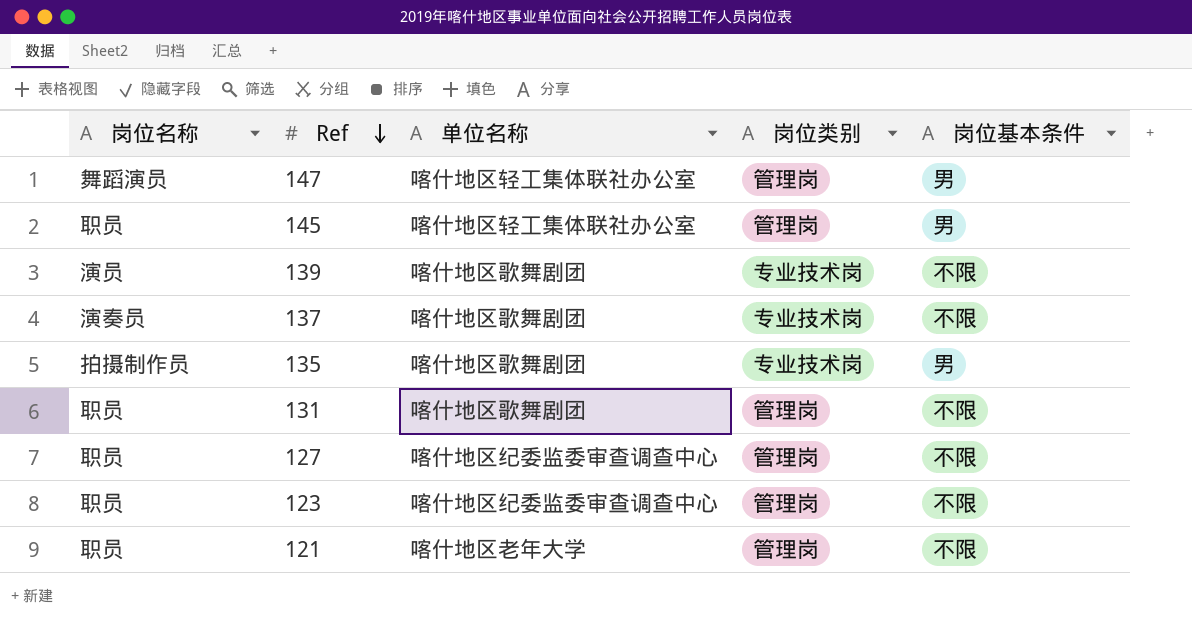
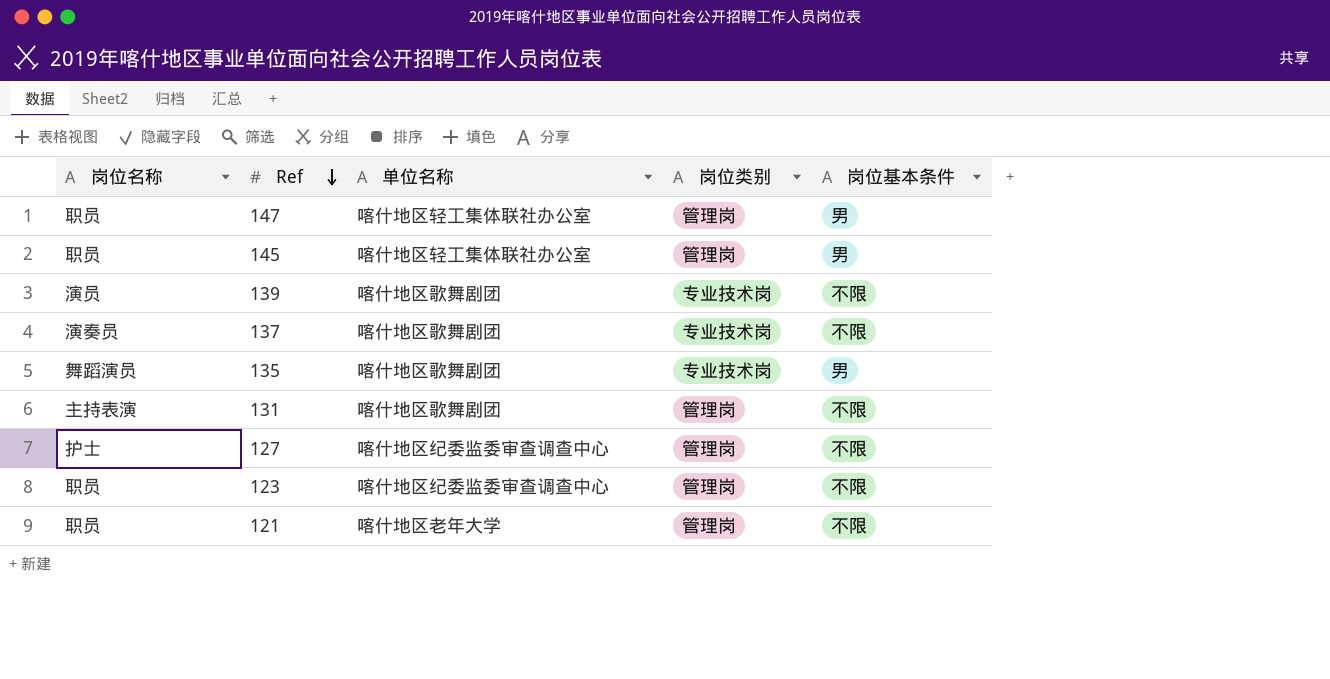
147 | 岗位名称: 舞蹈演员 -> 职员
135 | 岗位名称: 拍摄制作员 -> 舞蹈演员
131 | 岗位名称: 职员 -> 主持表演
127 | 岗位名称: 职员 -> 护士

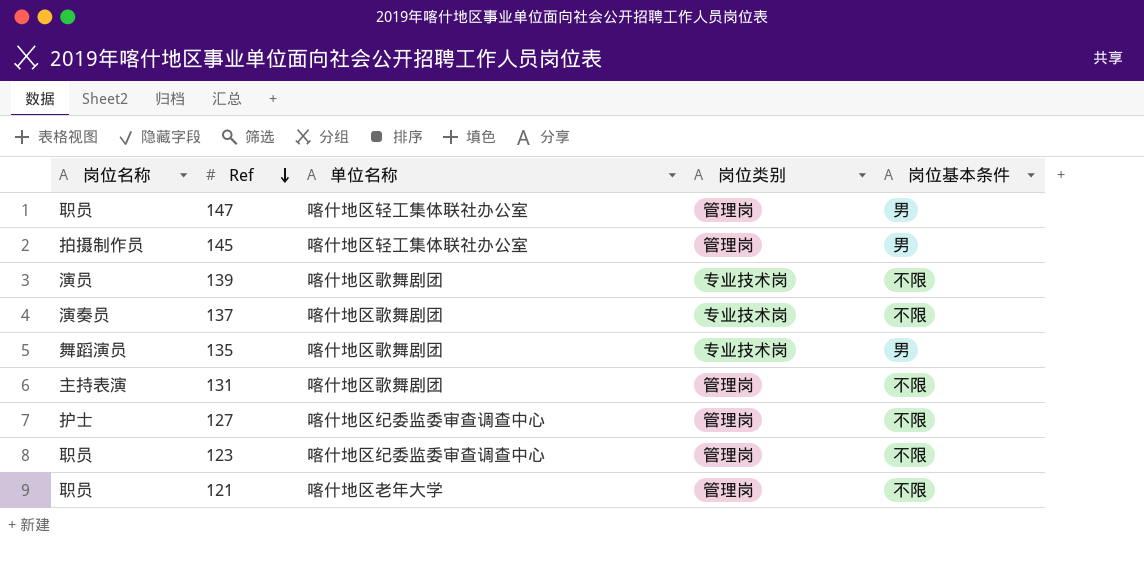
145 | 岗位名称: 职员 -> 拍摄制作员

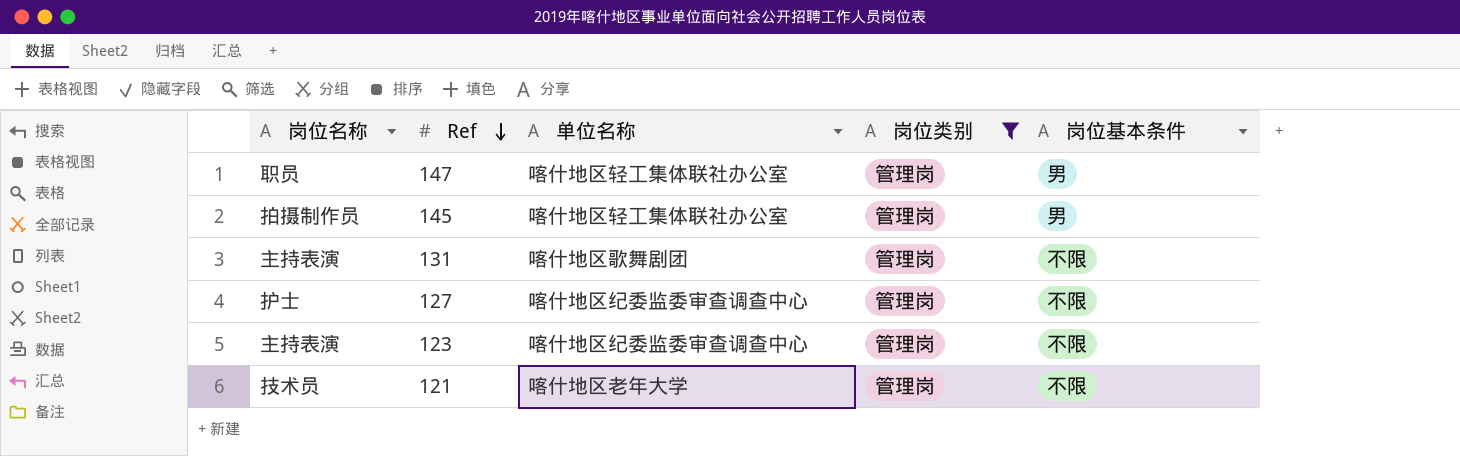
filter: none -> 岗位类别 = 管理岗
123 | 岗位名称: 职员 -> 主持表演
121 | 岗位名称: 职员 -> 技术员

